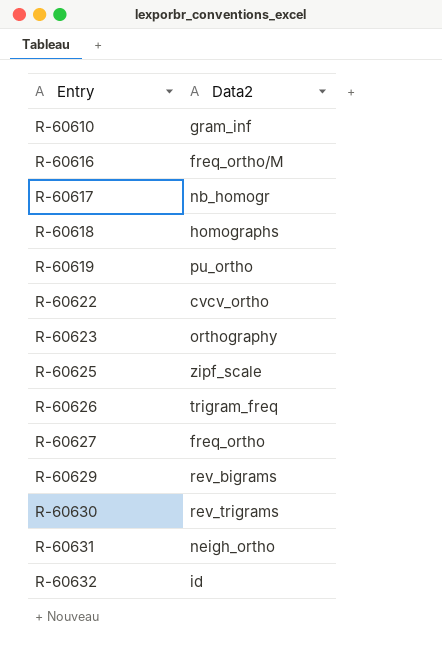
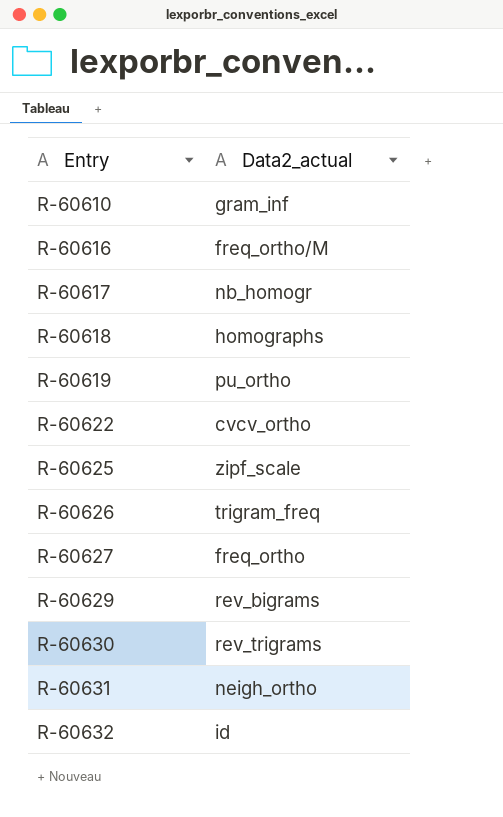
column name: Data2 -> Data2_actual
row R-60623: orthography -> none

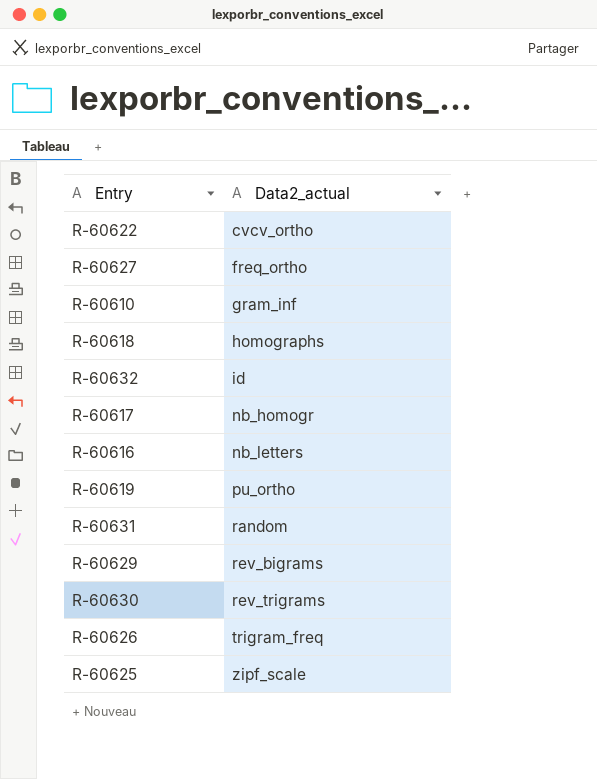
row order: Entry ascending -> Data2_actual ascending
R-60616 | Data2_actual: freq_ortho/M -> nb_letters
R-60631 | Data2_actual: neigh_ortho -> random

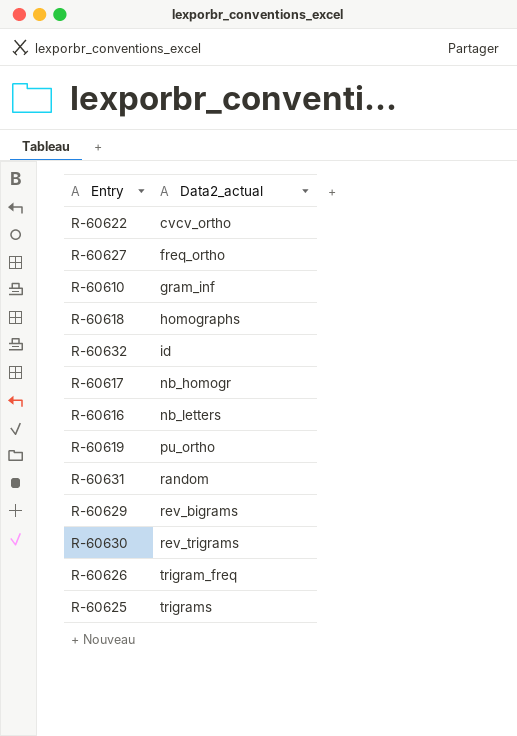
R-60625 | Data2_actual: zipf_scale -> trigrams

